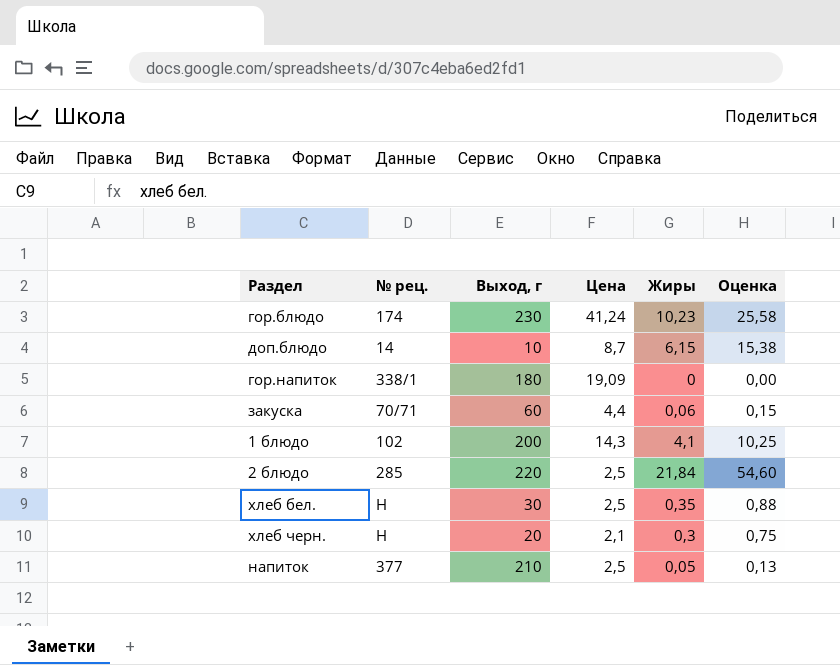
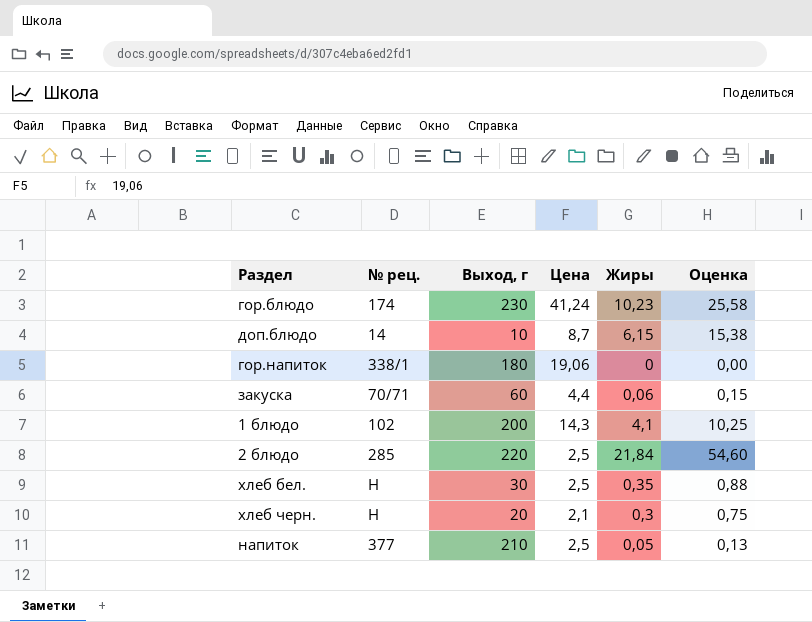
гор.напиток | Цена: 19,09 -> 19,06

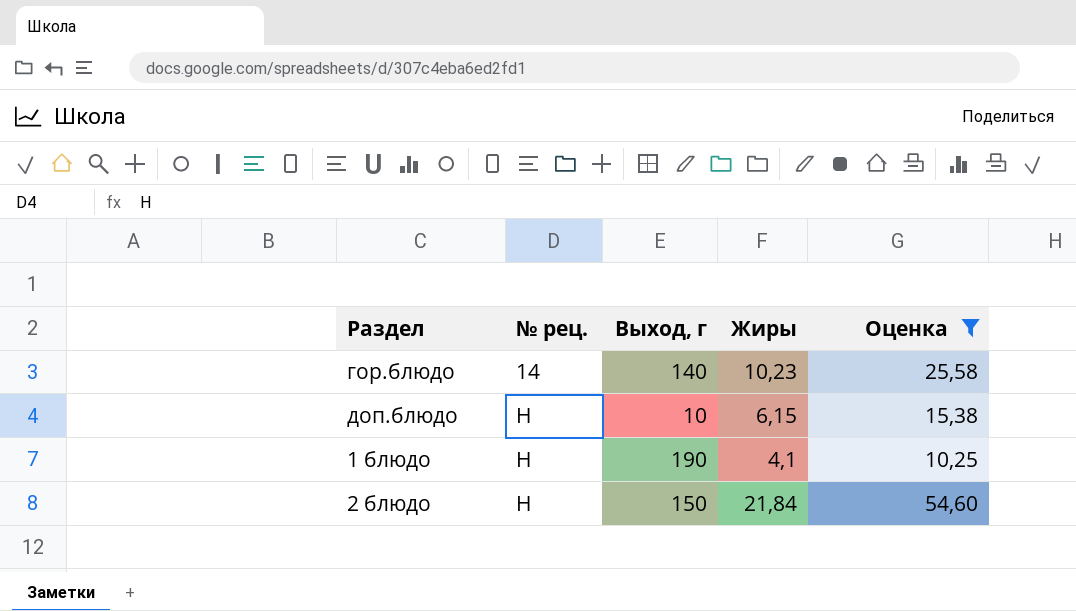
filter: none -> Оценка >= 10,25
column Цена | position: 4 -> none
гор.блюдо | № рец.: 174 -> 14
гор.блюдо | Выход, г: 230 -> 140
доп.блюдо | № рец.: 14 -> Н
1 блюдо | № рец.: 102 -> Н
1 блюдо | Выход, г: 200 -> 190
2 блюдо | № рец.: 285 -> Н
2 блюдо | Выход, г: 220 -> 150

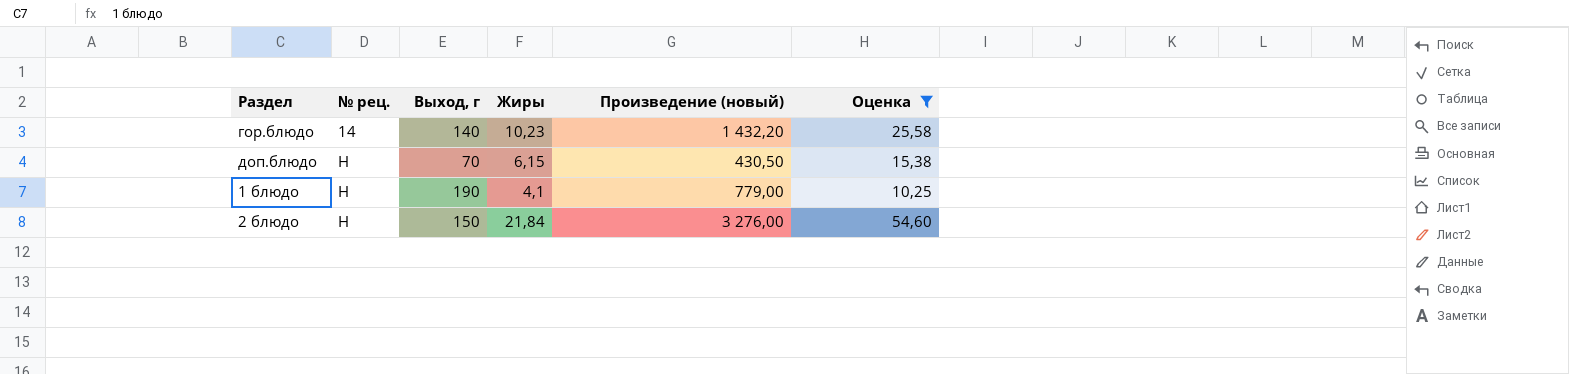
column Произведение (новый) | formula: none -> [Выход, г] * [Жиры]
доп.блюдо | Выход, г: 10 -> 70

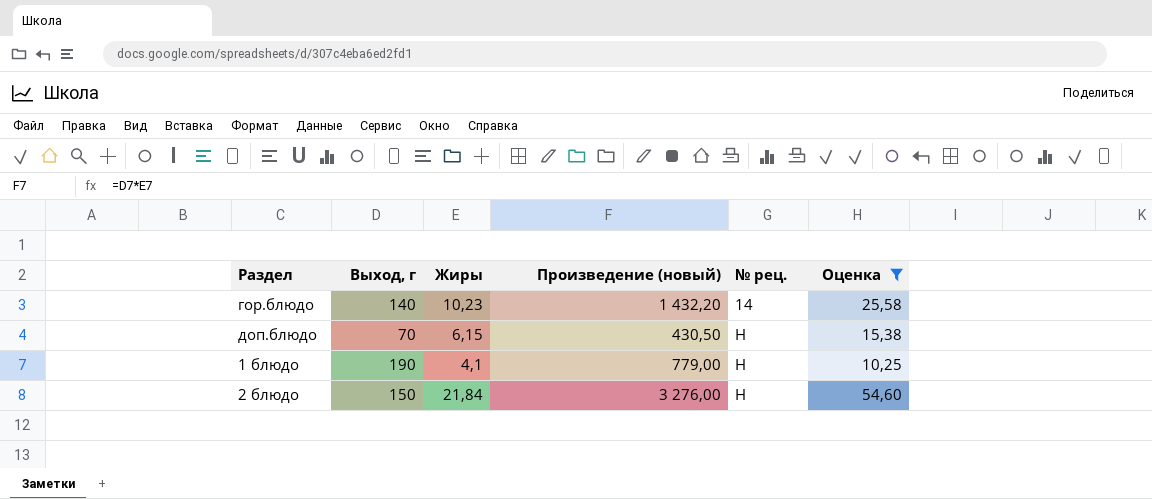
column № рец. | position: 2 -> 5

